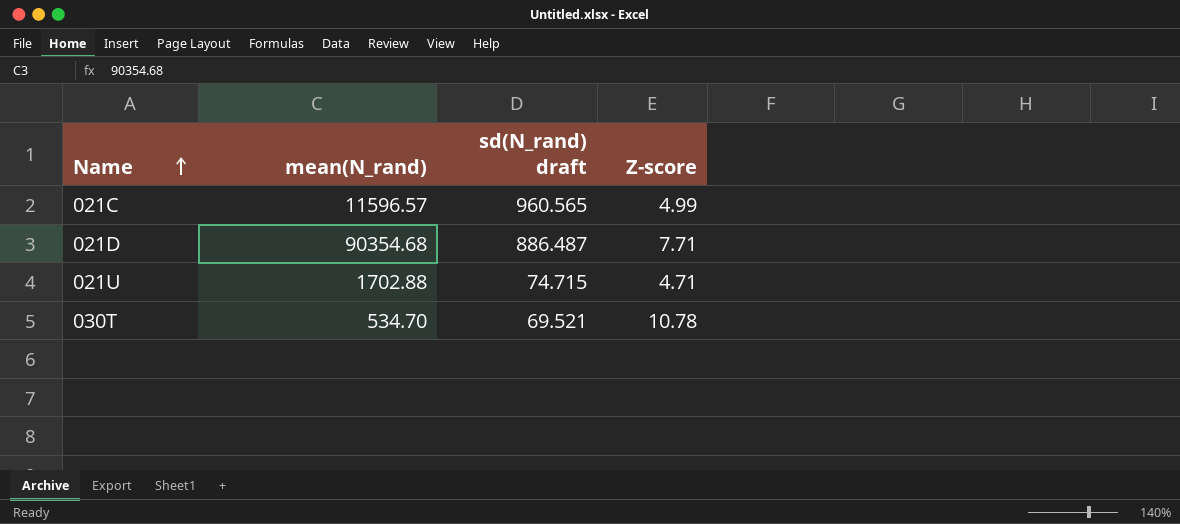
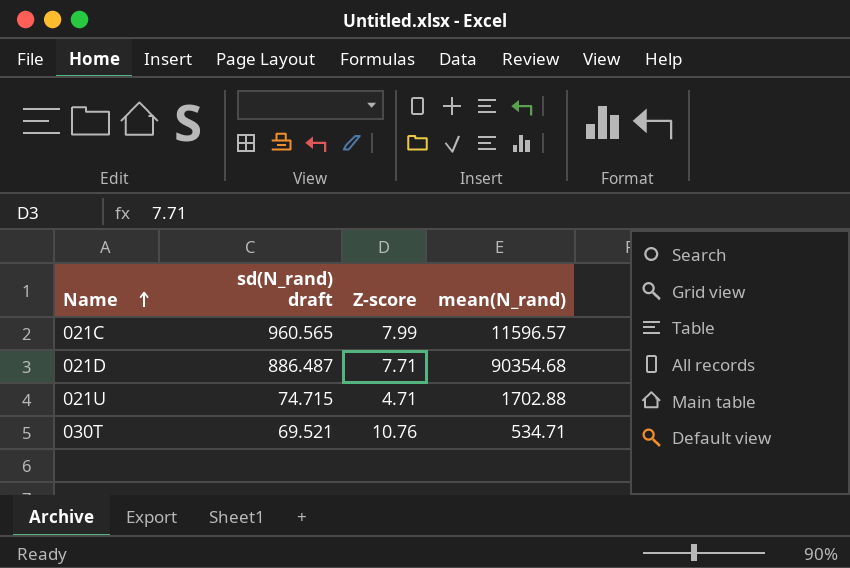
column mean(N_rand) | position: 2 -> 4
021C | Z-score: 4.99 -> 7.99
030T | Z-score: 10.78 -> 10.76
030T | mean(N_rand): 534.70 -> 534.71

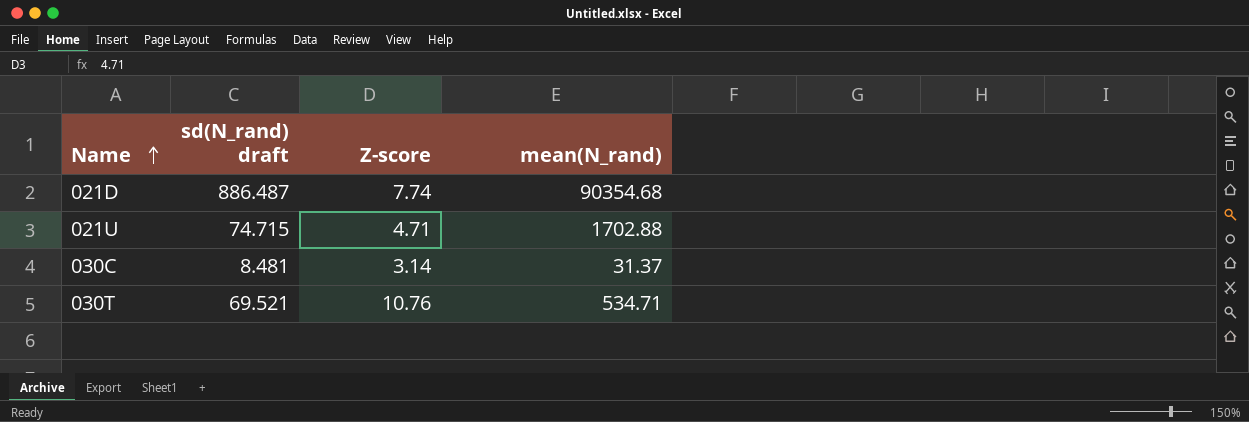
row 021C: 960.565 | 7.99 | 11596.57 -> none
021D | Z-score: 7.71 -> 7.74
row 030C: none -> 8.481 | 3.14 | 31.37

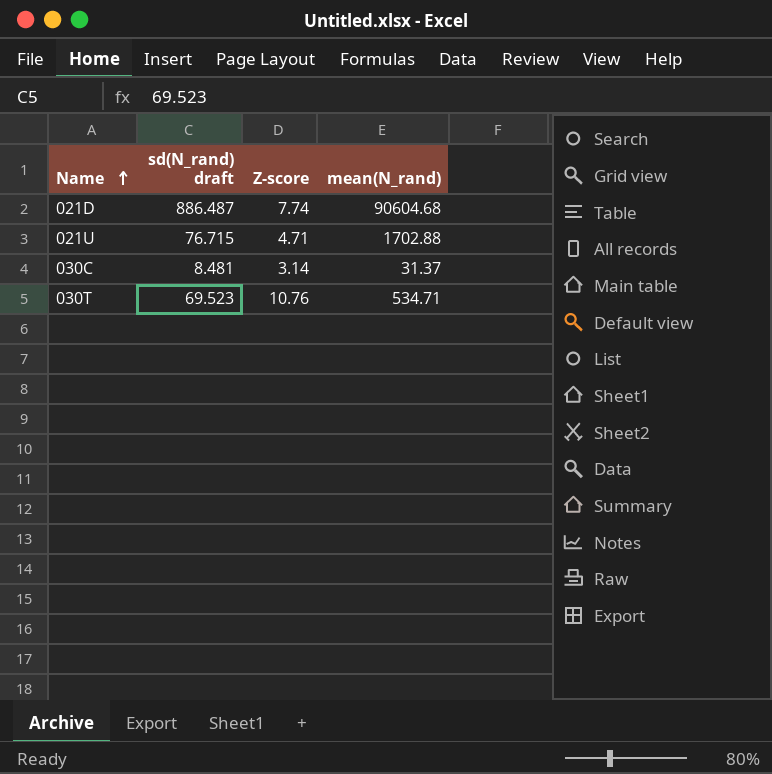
021D | mean(N_rand): 90354.68 -> 90604.68
021U | sd(N_rand) draft: 74.715 -> 76.715
030T | sd(N_rand) draft: 69.521 -> 69.523

